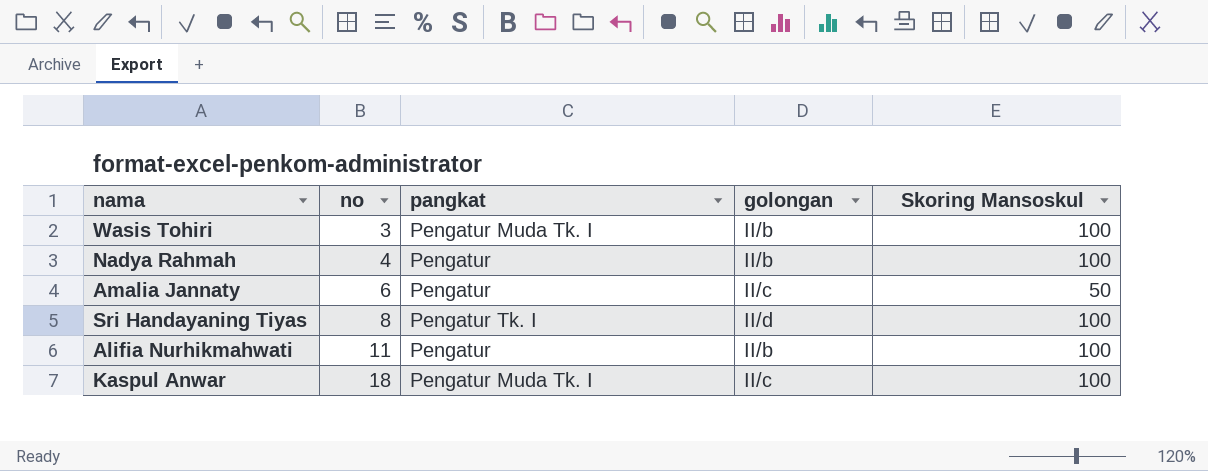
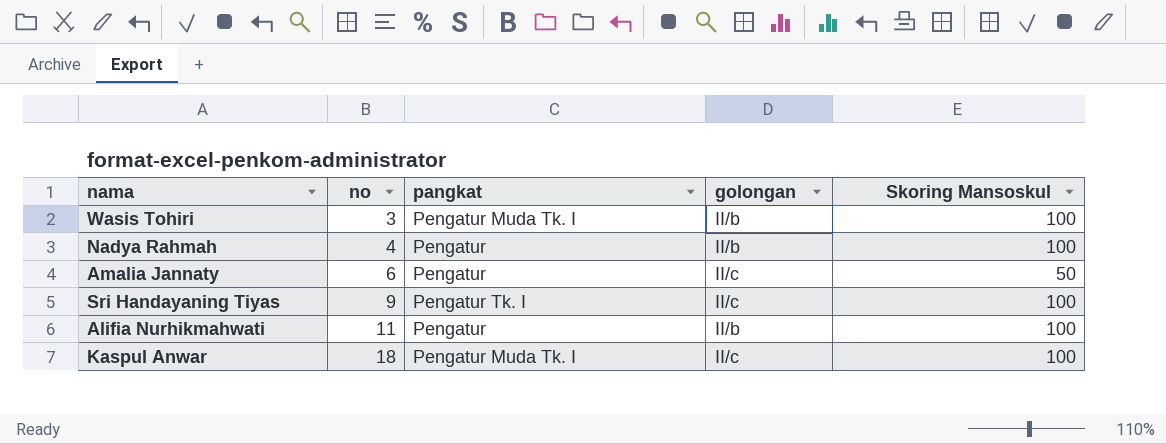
Sri Handayaning Tiyas | no: 8 -> 9
Sri Handayaning Tiyas | golongan: II/d -> II/c

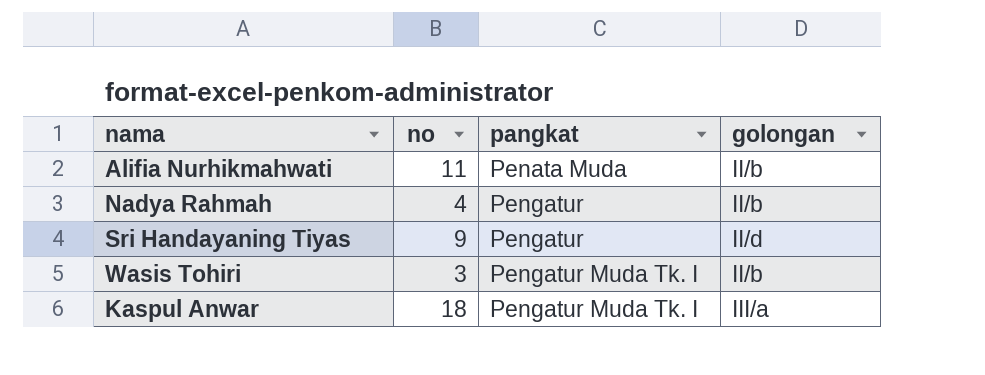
row order: no ascending -> pangkat ascending
column Skoring Mansoskul | position: 5 -> none
row Amalia Jannaty: 6 | Pengatur | II/c | 50 -> none
Alifia Nurhikmahwati | pangkat: Pengatur -> Penata Muda
Sri Handayaning Tiyas | pangkat: Pengatur Tk. I -> Pengatur
Sri Handayaning Tiyas | golongan: II/c -> II/d
Kaspul Anwar | golongan: II/c -> III/a

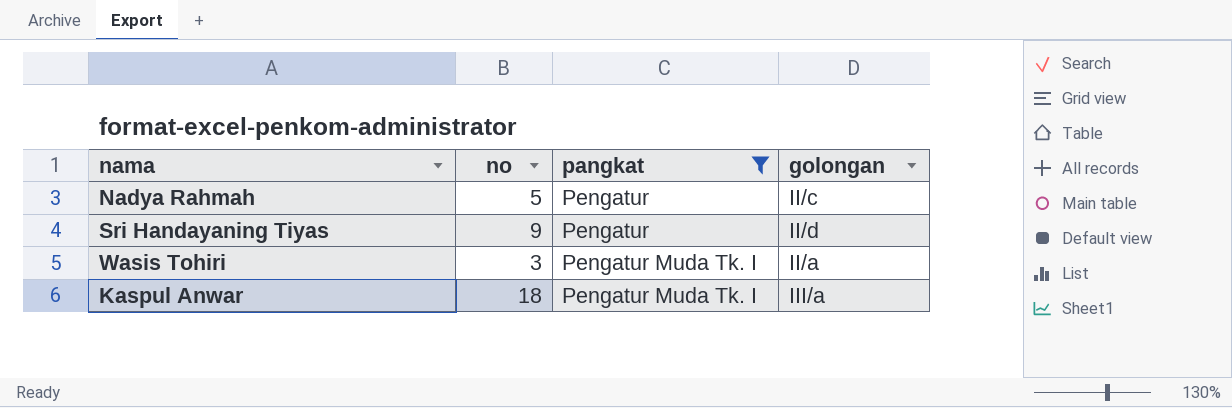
filter: none -> pangkat != Penata Muda
Nadya Rahmah | no: 4 -> 5
Nadya Rahmah | golongan: II/b -> II/c
Wasis Tohiri | golongan: II/b -> II/a

